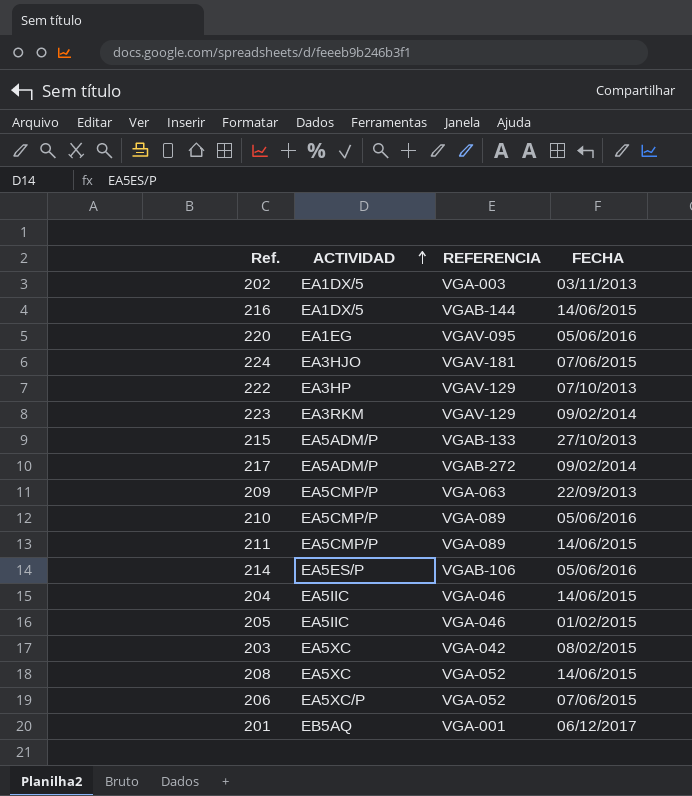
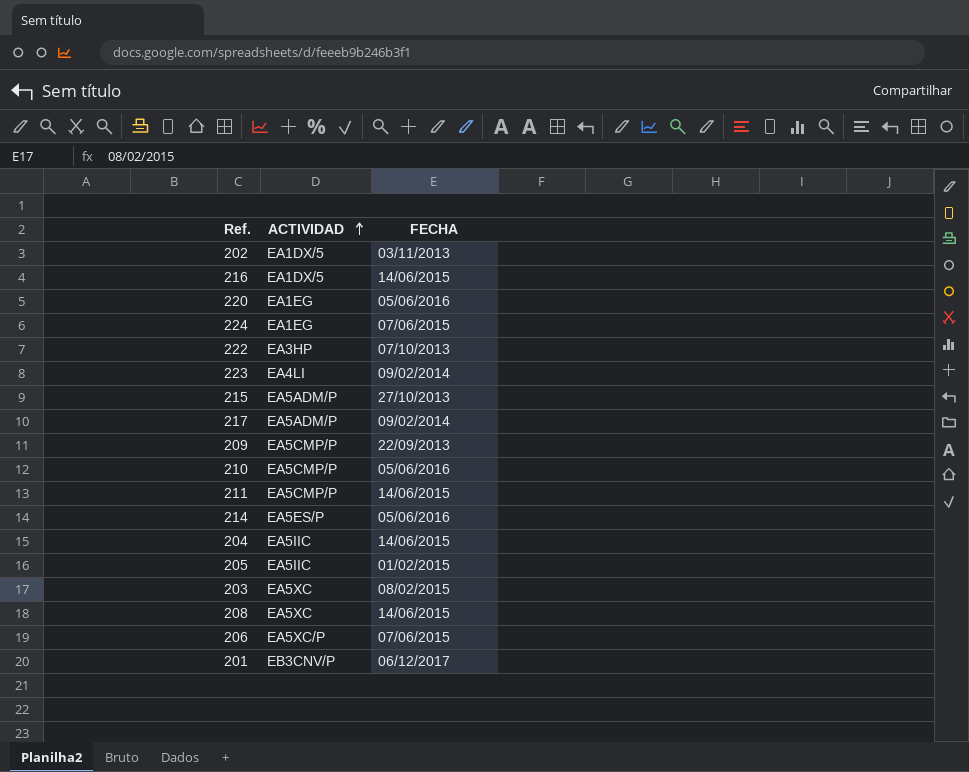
column REFERENCIA | position: 3 -> none
224 | ACTIVIDAD: EA3HJO -> EA1EG
223 | ACTIVIDAD: EA3RKM -> EA4LI
201 | ACTIVIDAD: EB5AQ -> EB3CNV/P

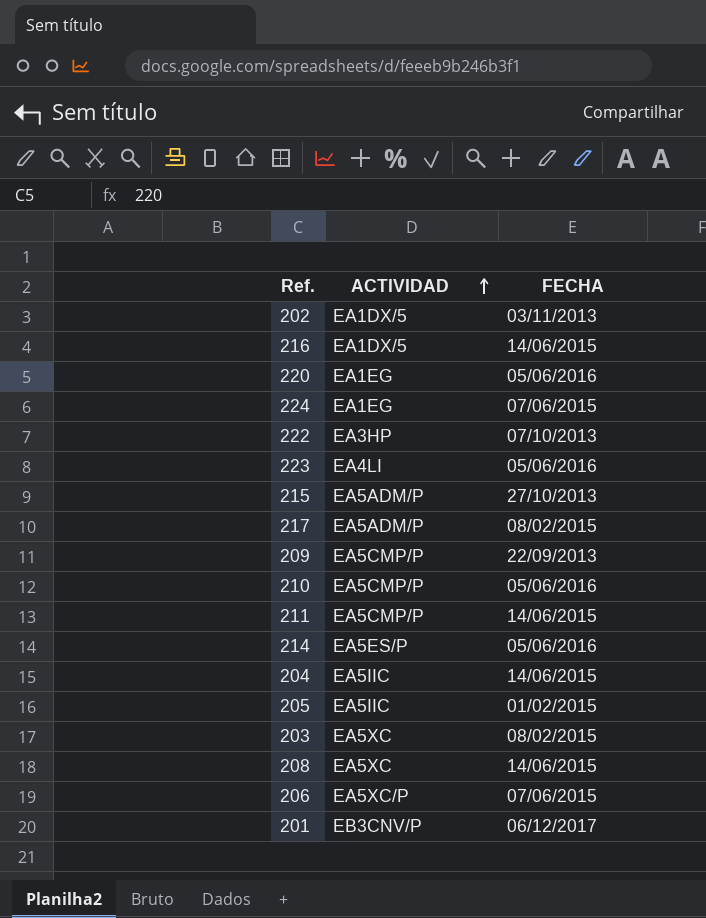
223 | FECHA: 09/02/2014 -> 05/06/2016
217 | FECHA: 09/02/2014 -> 08/02/2015

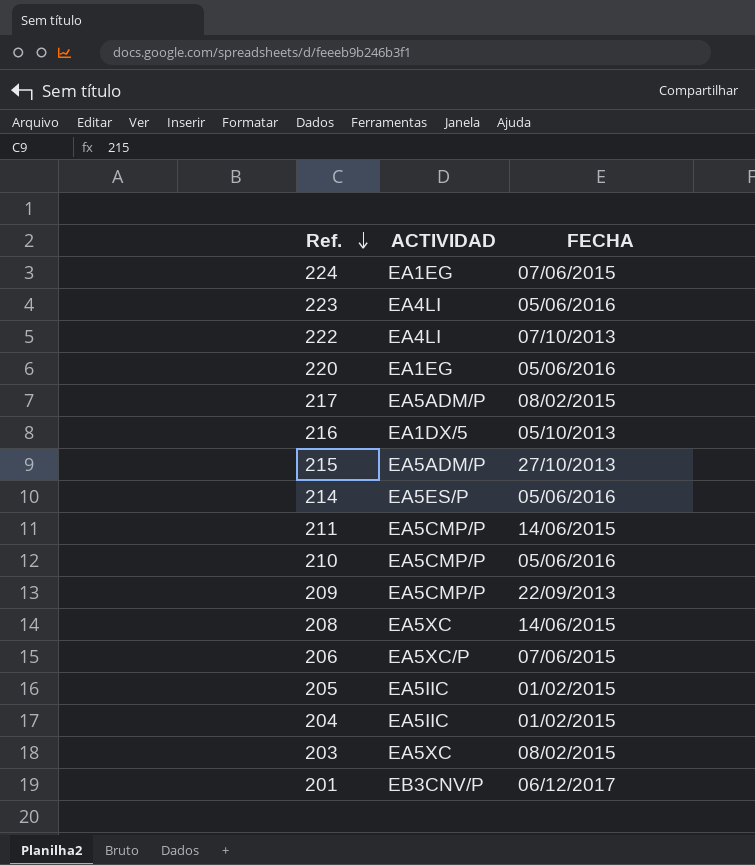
row order: ACTIVIDAD ascending -> Ref. descending
row 202: EA1DX/5 | 03/11/2013 -> none
222 | ACTIVIDAD: EA3HP -> EA4LI
216 | FECHA: 14/06/2015 -> 05/10/2013
204 | FECHA: 14/06/2015 -> 01/02/2015

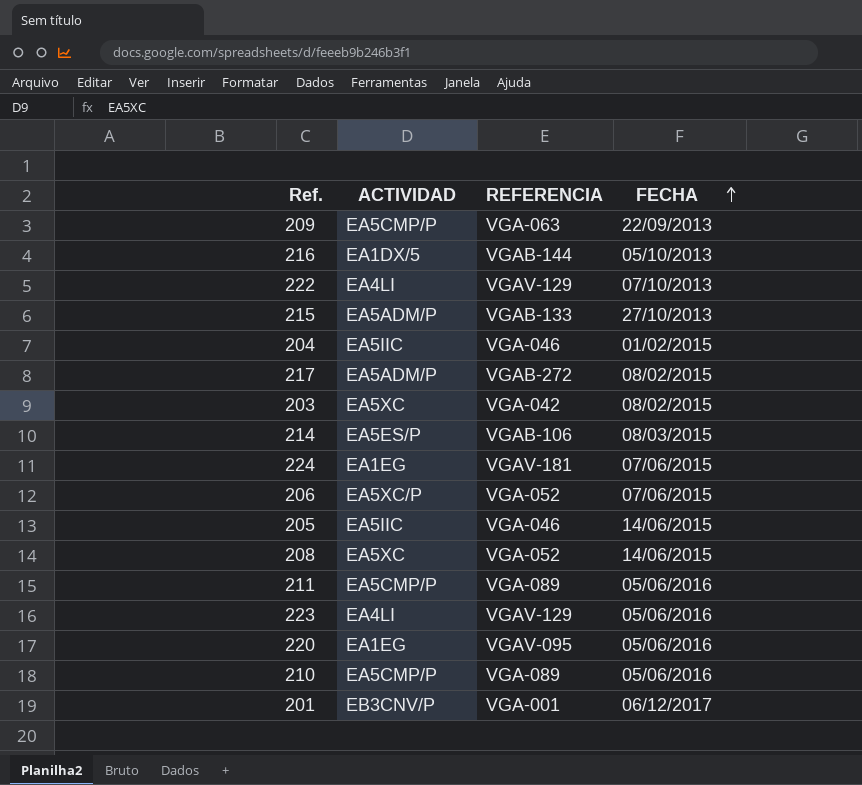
row order: Ref. descending -> FECHA ascending
column REFERENCIA | position: none -> 3
214 | FECHA: 05/06/2016 -> 08/03/2015
205 | FECHA: 01/02/2015 -> 14/06/2015
211 | FECHA: 14/06/2015 -> 05/06/2016

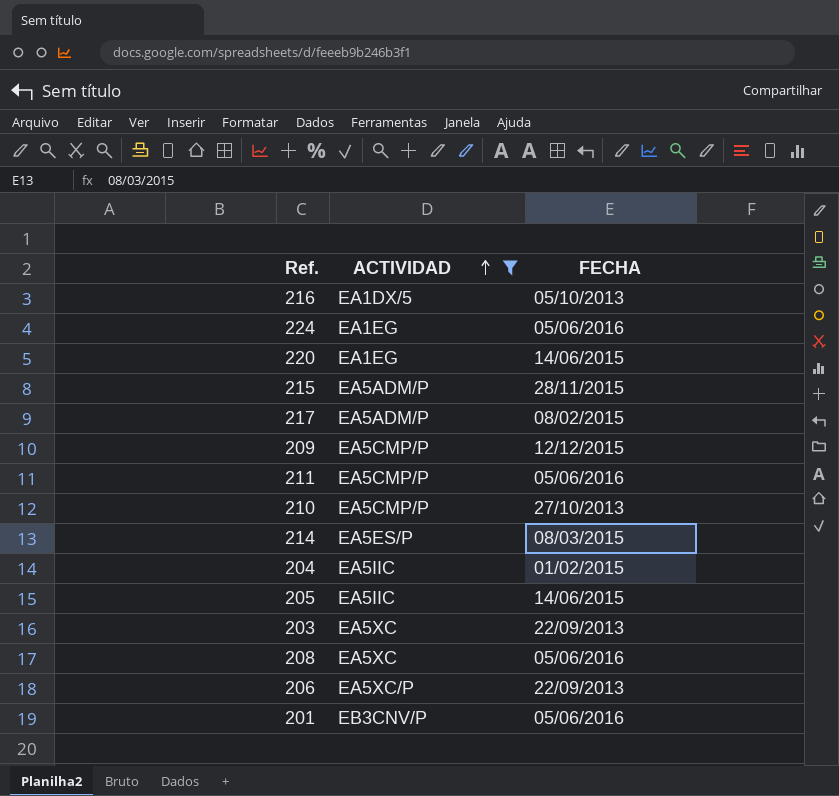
filter: none -> ACTIVIDAD != EA4LI
row order: FECHA ascending -> ACTIVIDAD ascending
column REFERENCIA | position: 3 -> none
224 | FECHA: 07/06/2015 -> 05/06/2016
220 | FECHA: 05/06/2016 -> 14/06/2015
215 | FECHA: 27/10/2013 -> 28/11/2015
209 | FECHA: 22/09/2013 -> 12/12/2015
210 | FECHA: 05/06/2016 -> 27/10/2013
203 | FECHA: 08/02/2015 -> 22/09/2013
208 | FECHA: 14/06/2015 -> 05/06/2016
206 | FECHA: 07/06/2015 -> 22/09/2013
201 | FECHA: 06/12/2017 -> 05/06/2016

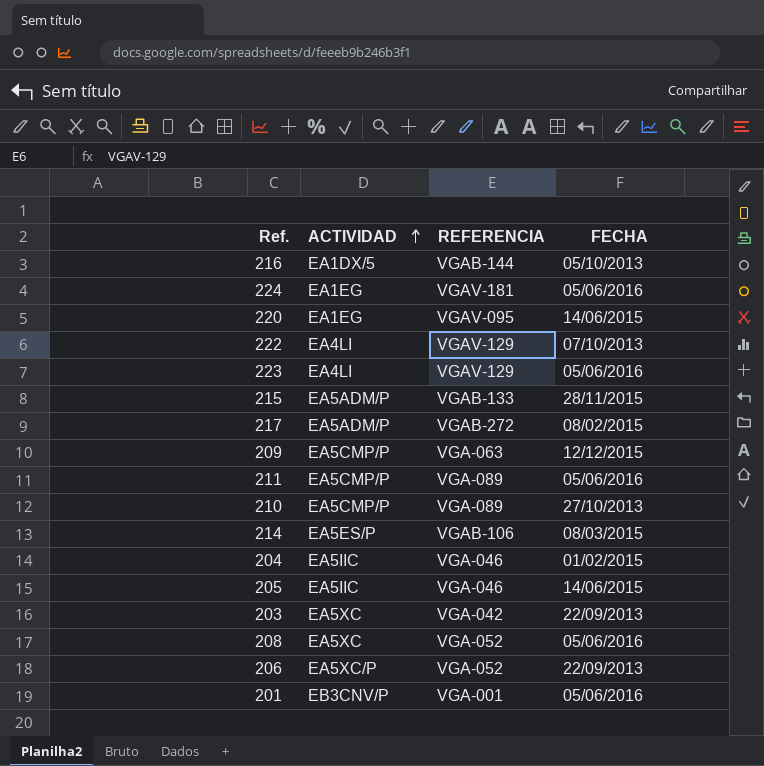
filter: ACTIVIDAD != EA4LI -> none
column REFERENCIA | position: none -> 3

